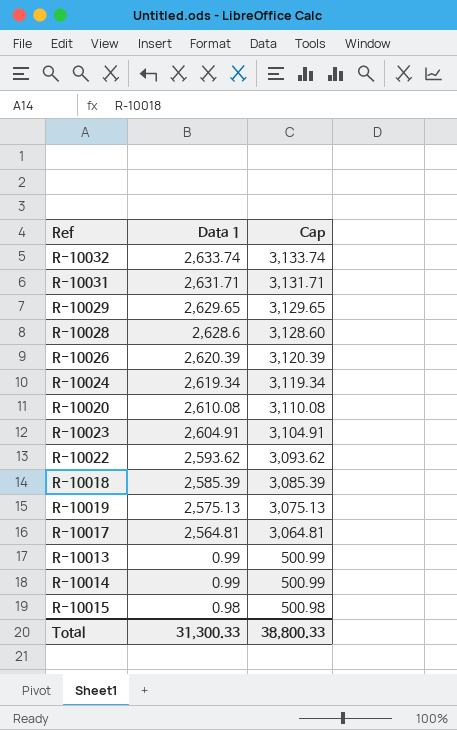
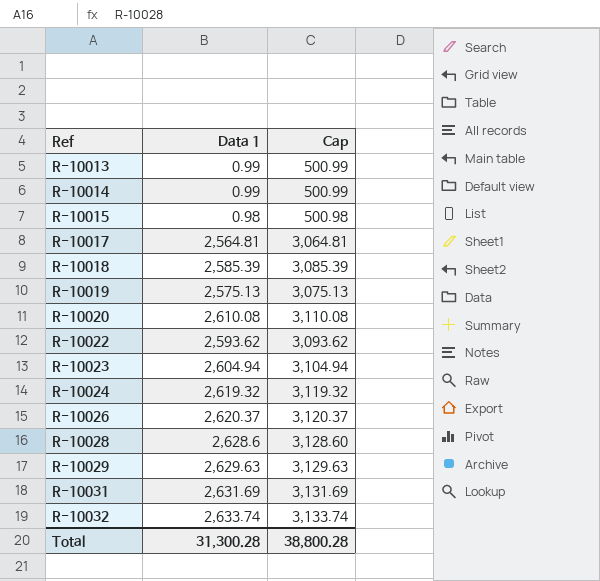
row order: Data 1 descending -> Ref ascending
R-10023 | Data 1: 2,604.91 -> 2,604.94
R-10023 | Cap: 3,104.91 -> 3,104.94
R-10024 | Data 1: 2,619.34 -> 2,619.32
R-10024 | Cap: 3,119.34 -> 3,119.32
R-10026 | Data 1: 2,620.39 -> 2,620.37
R-10026 | Cap: 3,120.39 -> 3,120.37
R-10029 | Data 1: 2,629.65 -> 2,629.63
R-10029 | Cap: 3,129.65 -> 3,129.63
R-10031 | Data 1: 2,631.71 -> 2,631.69
R-10031 | Cap: 3,131.71 -> 3,131.69
Total | Data 1: 31,300.33 -> 31,300.28
Total | Cap: 38,800.33 -> 38,800.28

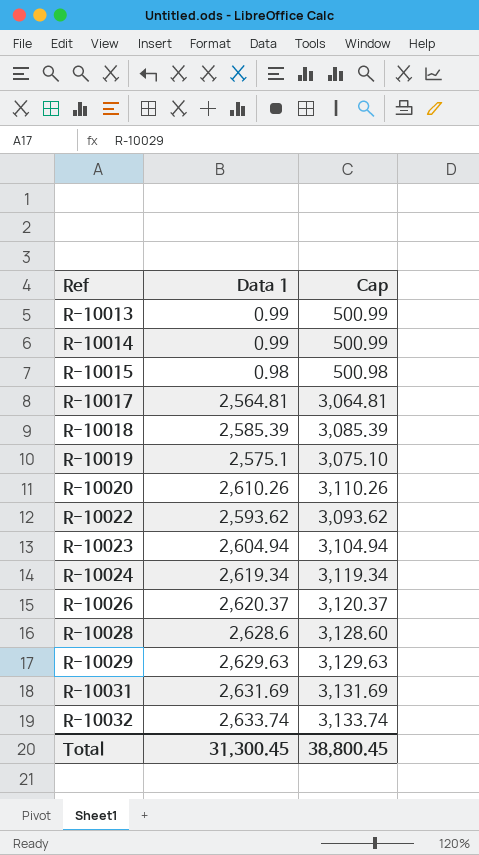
R-10019 | Data 1: 2,575.13 -> 2,575.1
R-10019 | Cap: 3,075.13 -> 3,075.10
R-10020 | Data 1: 2,610.08 -> 2,610.26
R-10020 | Cap: 3,110.08 -> 3,110.26
R-10024 | Data 1: 2,619.32 -> 2,619.34
R-10024 | Cap: 3,119.32 -> 3,119.34
Total | Data 1: 31,300.28 -> 31,300.45
Total | Cap: 38,800.28 -> 38,800.45

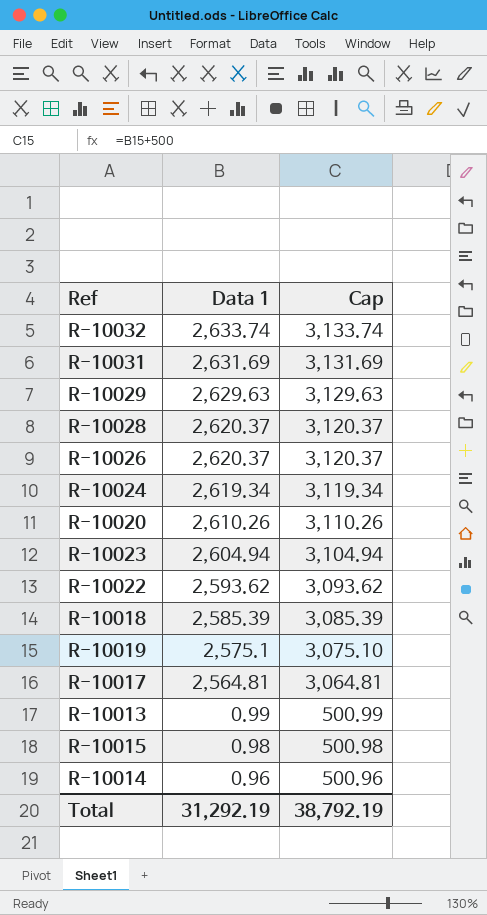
row order: Ref ascending -> Data 1 descending
R-10028 | Data 1: 2,628.6 -> 2,620.37
R-10028 | Cap: 3,128.60 -> 3,120.37
R-10014 | Data 1: 0.99 -> 0.96
R-10014 | Cap: 500.99 -> 500.96
Total | Data 1: 31,300.45 -> 31,292.19
Total | Cap: 38,800.45 -> 38,792.19

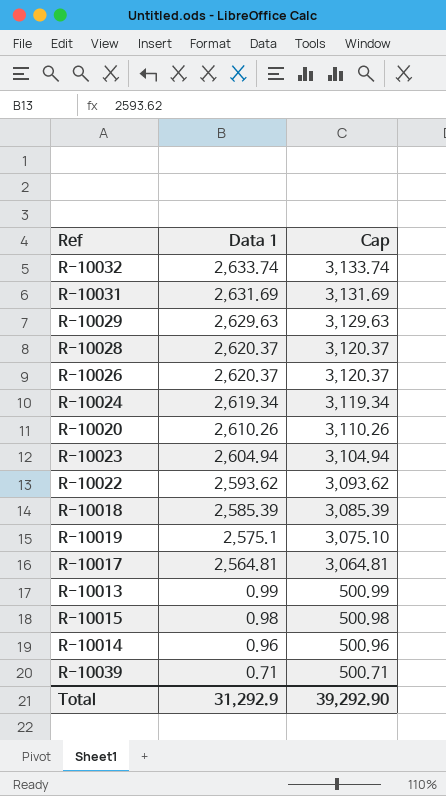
row R-10039: none -> 0.71 | 500.71
Total | Data 1: 31,292.19 -> 31,292.9
Total | Cap: 38,792.19 -> 39,292.90

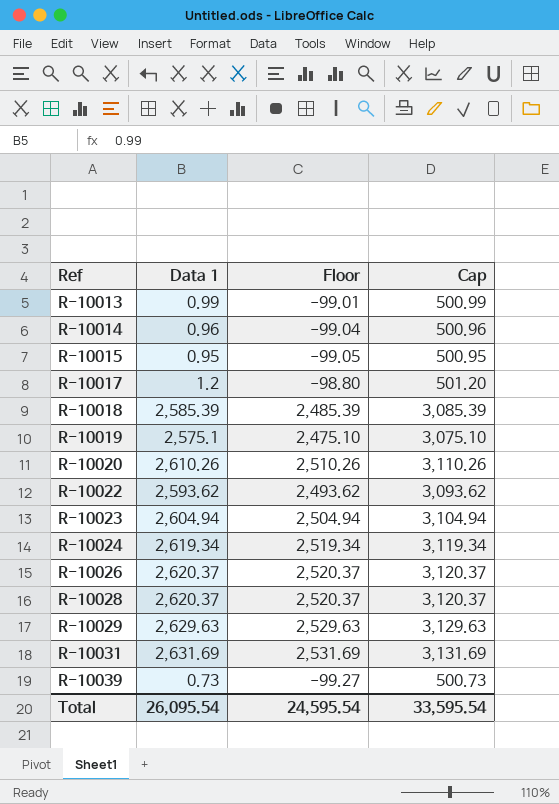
row order: Data 1 descending -> Ref ascending
column Floor | formula: none -> [Data 1] - 100
row R-10032: 2,633.74 | 3,133.74 -> none
R-10015 | Data 1: 0.98 -> 0.95
R-10015 | Cap: 500.98 -> 500.95
R-10017 | Data 1: 2,564.81 -> 1.2
R-10017 | Cap: 3,064.81 -> 501.20
R-10039 | Data 1: 0.71 -> 0.73
R-10039 | Cap: 500.71 -> 500.73
Total | Data 1: 31,292.9 -> 26,095.54
Total | Cap: 39,292.90 -> 33,595.54

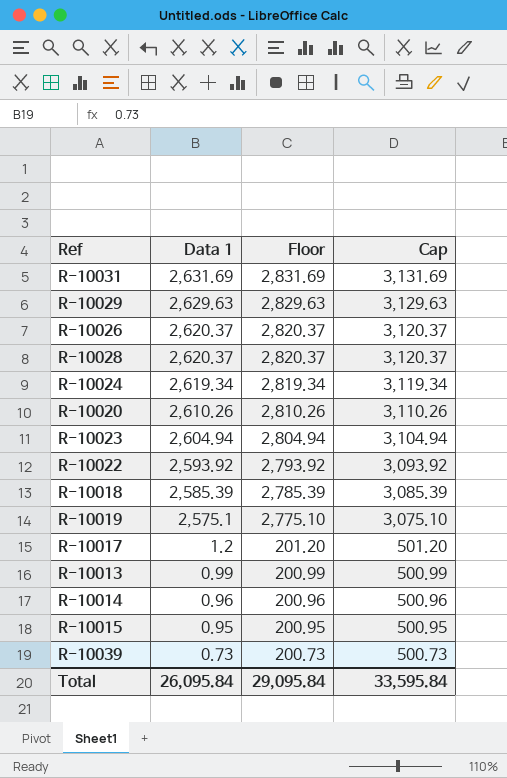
row order: Ref ascending -> Data 1 descending
column Floor | formula: [Data 1] - 100 -> [Data 1] + 200
R-10022 | Data 1: 2,593.62 -> 2,593.92
R-10022 | Cap: 3,093.62 -> 3,093.92
Total | Data 1: 26,095.54 -> 26,095.84
Total | Floor: 24,595.54 -> 29,095.84
Total | Cap: 33,595.54 -> 33,595.84

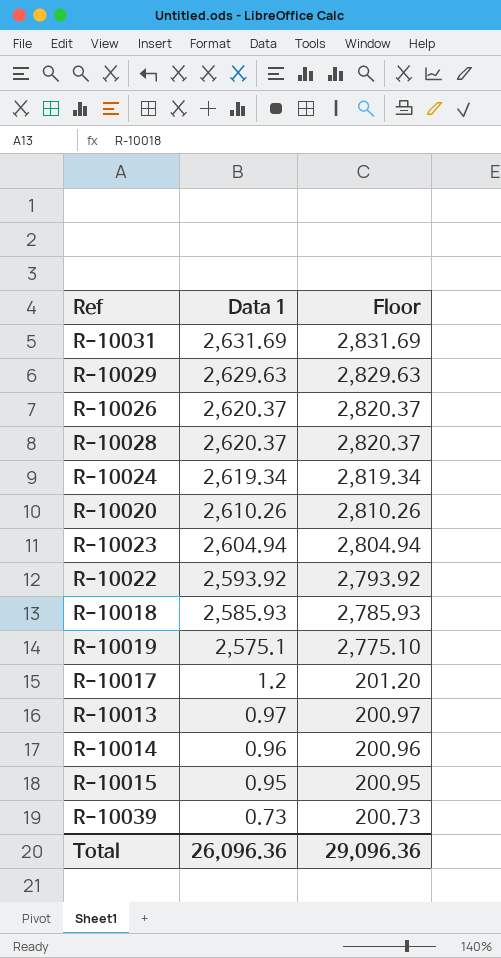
column Cap | formula: [Data 1] + 500 -> none
R-10018 | Data 1: 2,585.39 -> 2,585.93
R-10018 | Floor: 2,785.39 -> 2,785.93
R-10013 | Data 1: 0.99 -> 0.97
R-10013 | Floor: 200.99 -> 200.97
Total | Data 1: 26,095.84 -> 26,096.36
Total | Floor: 29,095.84 -> 29,096.36

